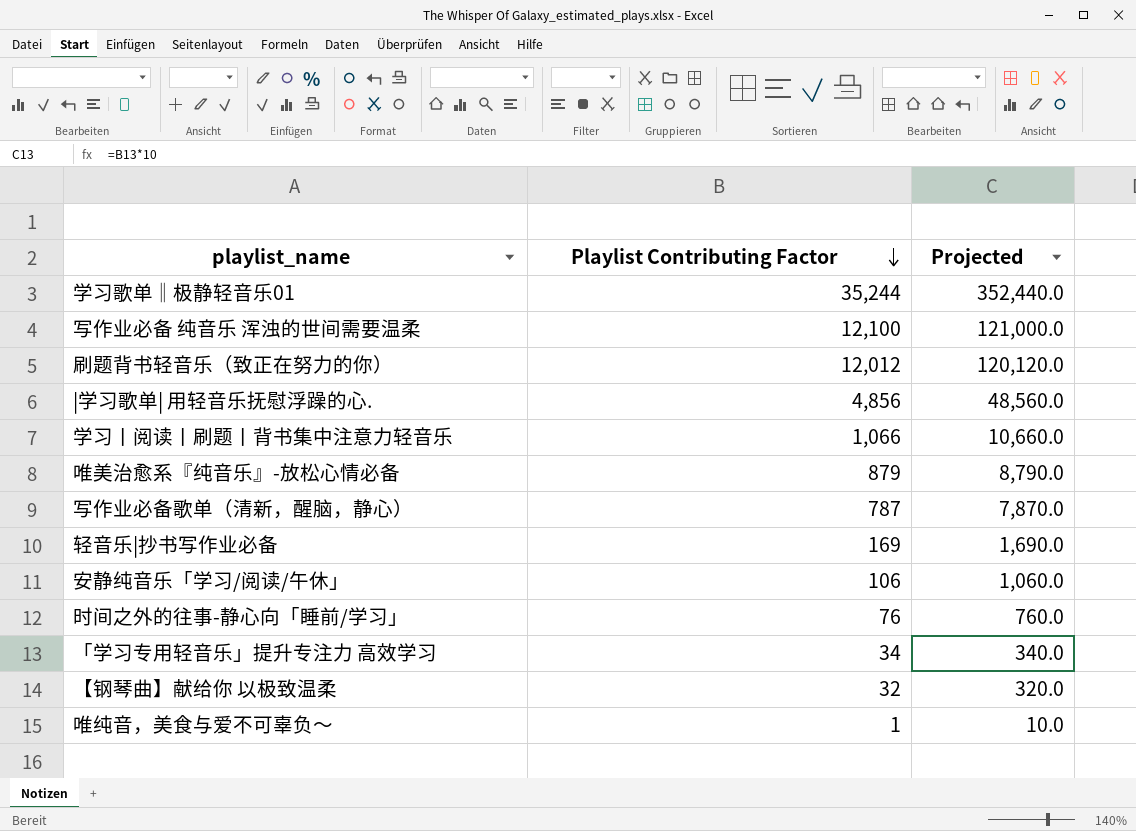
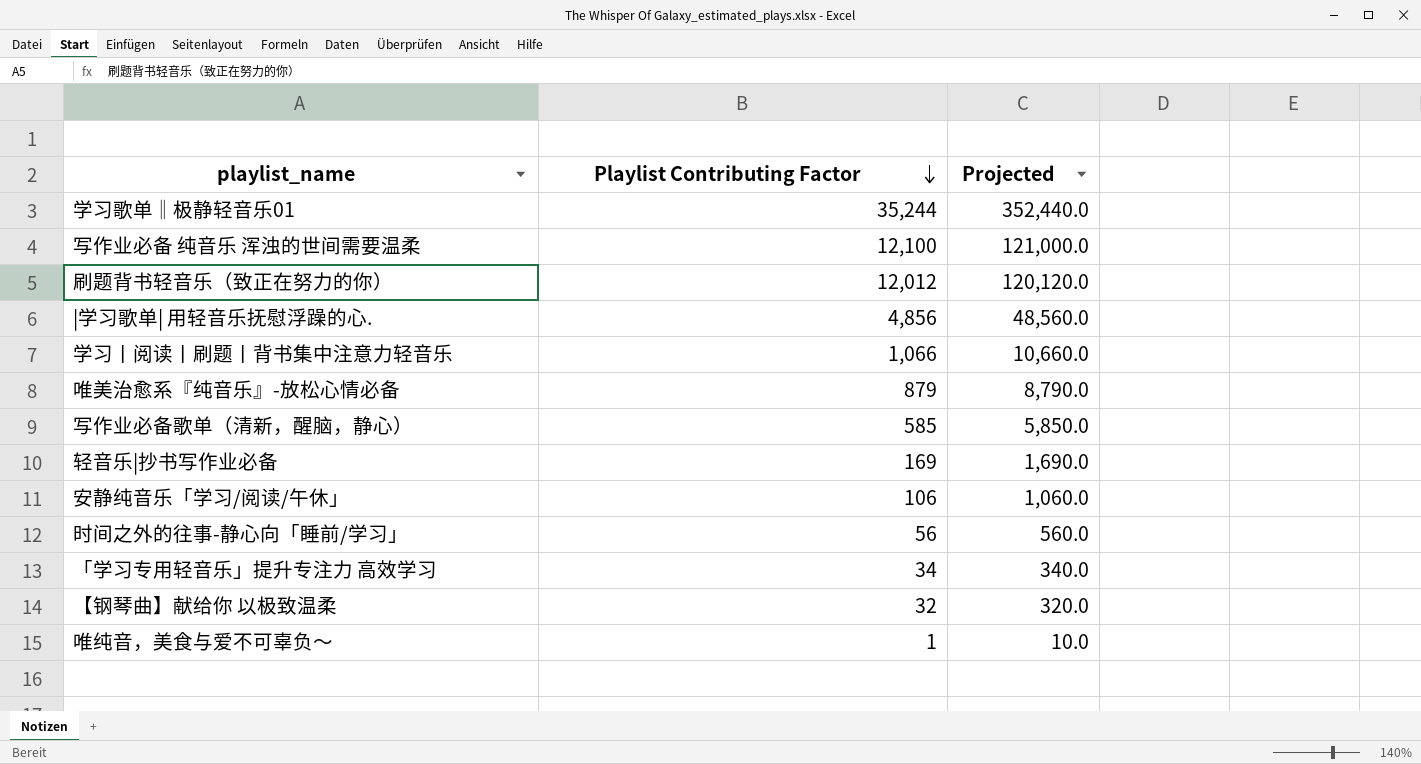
写作业必备歌单（清新，醒脑，静心） | Playlist Contributing Factor: 787 -> 585
写作业必备歌单（清新，醒脑，静心） | Projected: 7,870.0 -> 5,850.0
时间之外的往事-静心向「睡前/学习」 | Playlist Contributing Factor: 76 -> 56
时间之外的往事-静心向「睡前/学习」 | Projected: 760.0 -> 560.0

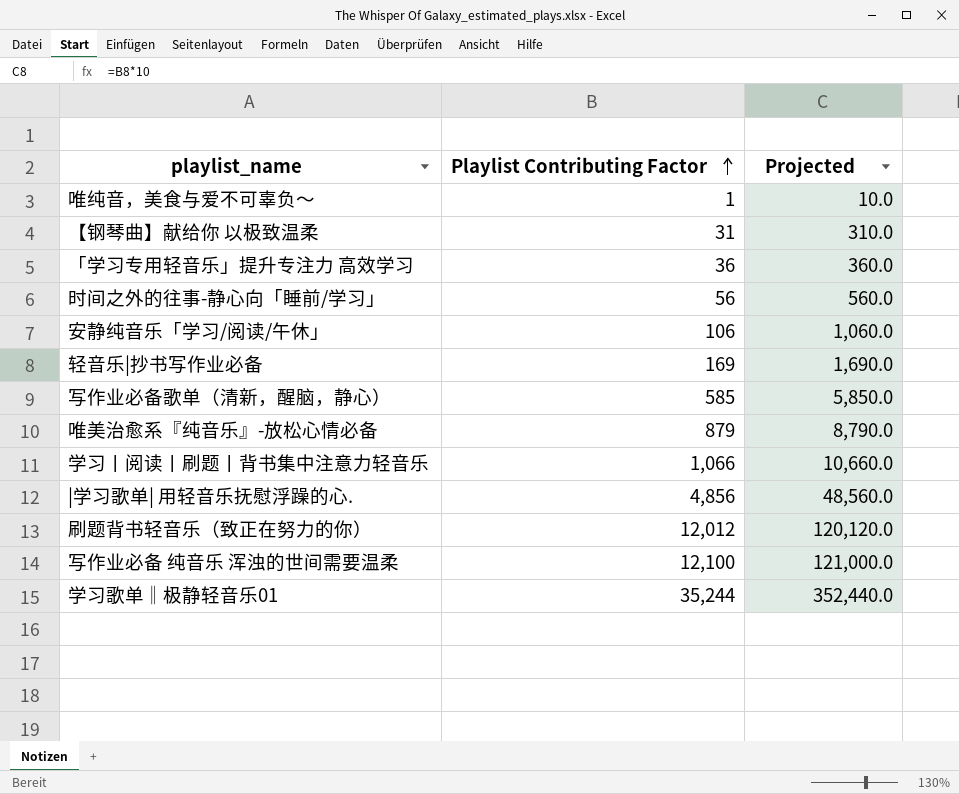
row order: Playlist Contributing Factor descending -> Playlist Contributing Factor ascending
【钢琴曲】献给你 以极致温柔 | Playlist Contributing Factor: 32 -> 31
【钢琴曲】献给你 以极致温柔 | Projected: 320.0 -> 310.0
「学习专用轻音乐」提升专注力 高效学习 | Playlist Contributing Factor: 34 -> 36
「学习专用轻音乐」提升专注力 高效学习 | Projected: 340.0 -> 360.0

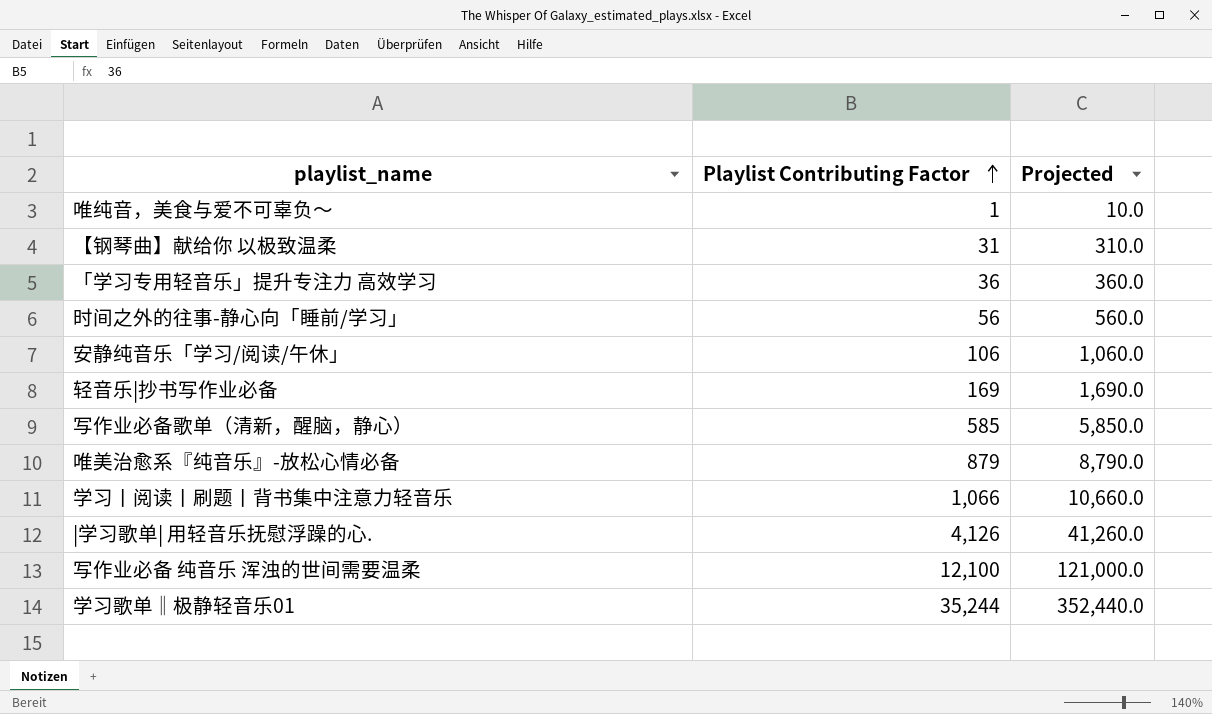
row 刷题背书轻音乐（致正在努力的你）: 12,012 | 120,120.0 -> none
|学习歌单| 用轻音乐抚慰浮躁的心. | Playlist Contributing Factor: 4,856 -> 4,126
|学习歌单| 用轻音乐抚慰浮躁的心. | Projected: 48,560.0 -> 41,260.0

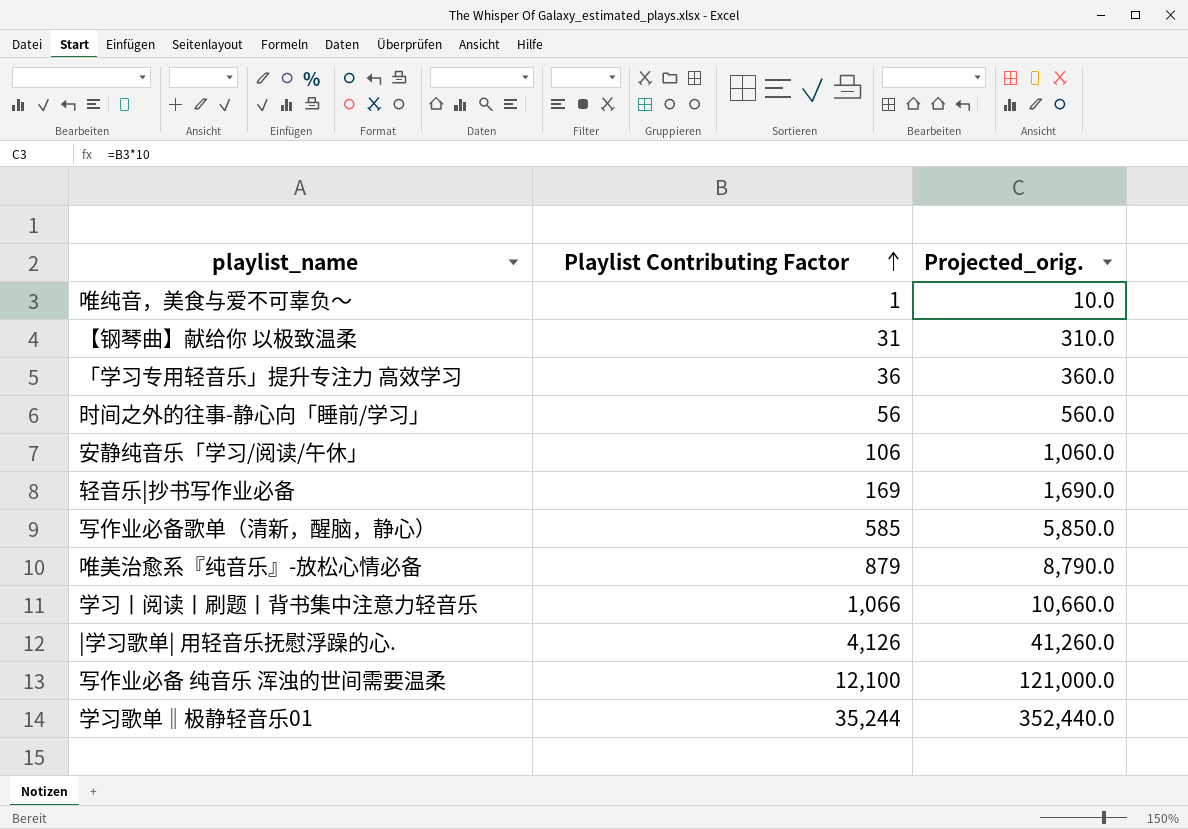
column name: Projected -> Projected_orig.

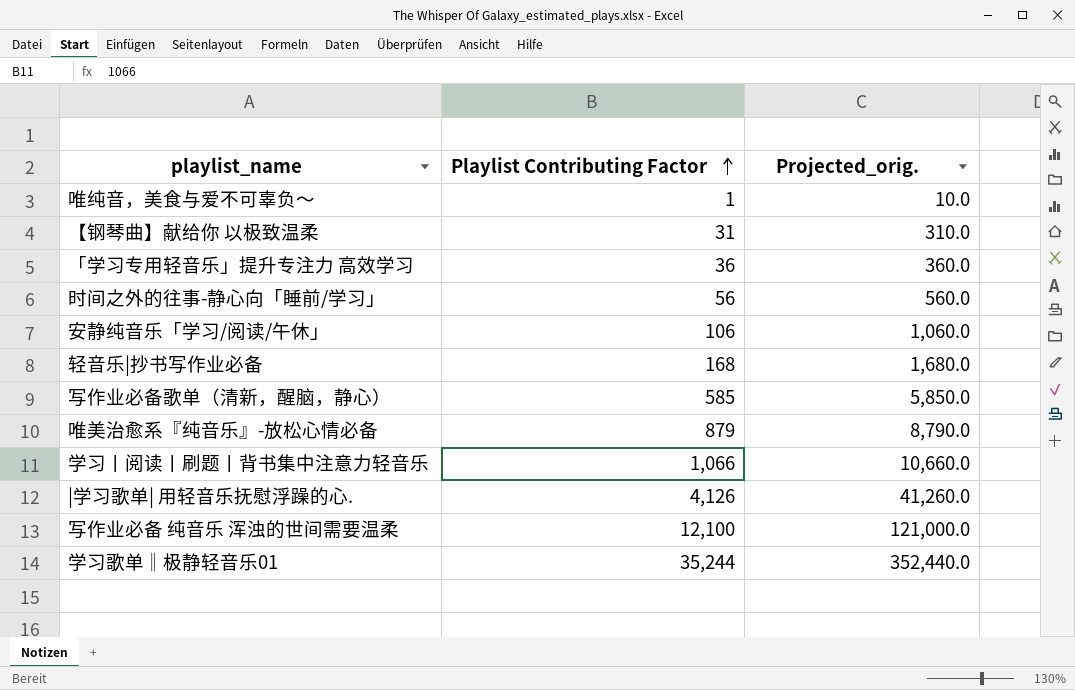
轻音乐|抄书写作业必备 | Playlist Contributing Factor: 169 -> 168
轻音乐|抄书写作业必备 | Projected_orig.: 1,690.0 -> 1,680.0

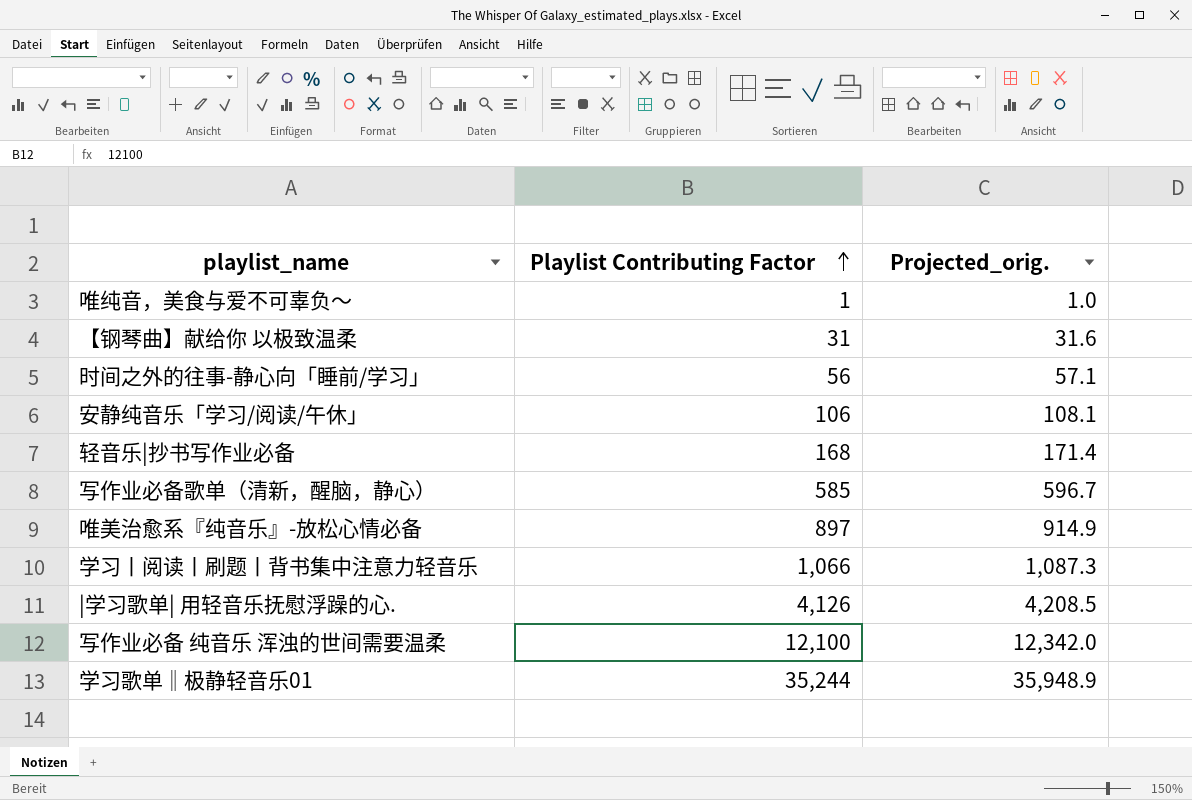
column Projected_orig. | formula: [Playlist Contributing Factor] * 10 -> [Playlist Contributing Factor] * 1.02
row 「学习专用轻音乐」提升专注力 高效学习: 36 | 360.0 -> none
唯美治愈系『纯音乐』-放松心情必备 | Playlist Contributing Factor: 879 -> 897

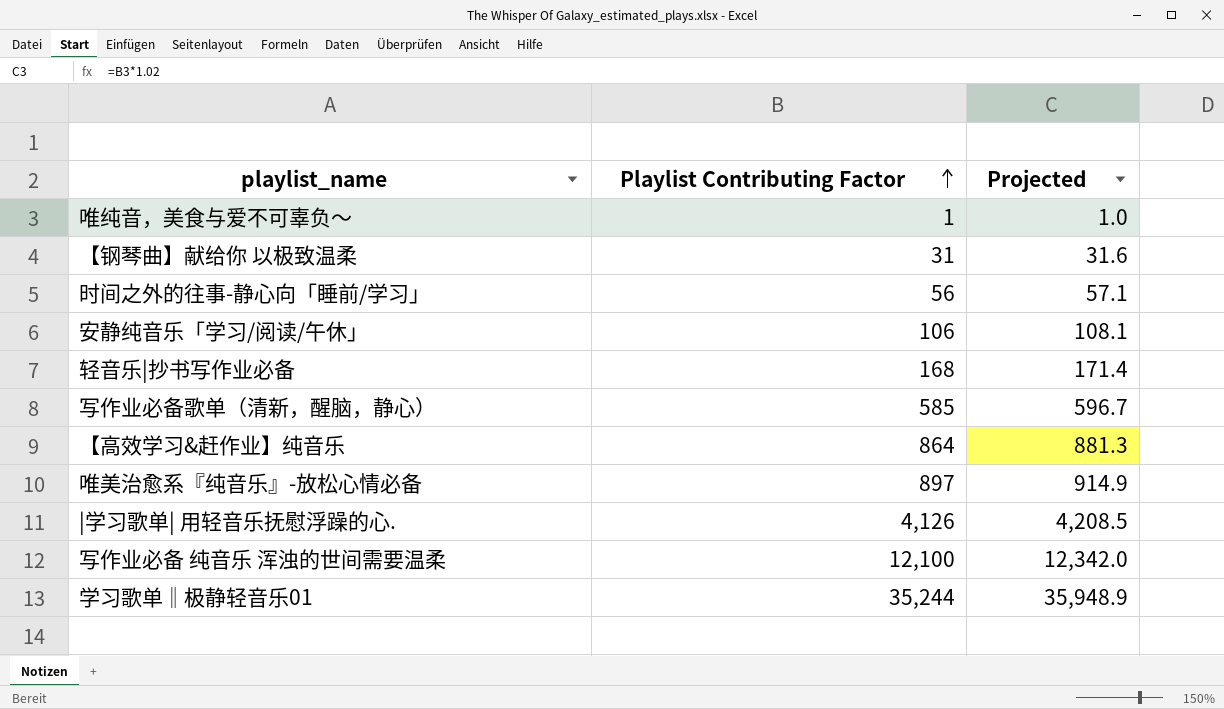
column name: Projected_orig. -> Projected
row 学习丨阅读丨刷题丨背书集中注意力轻音乐: 1,066 | 1,087.3 -> none
row 【高效学习&赶作业】纯音乐: none -> 864 | 881.3

